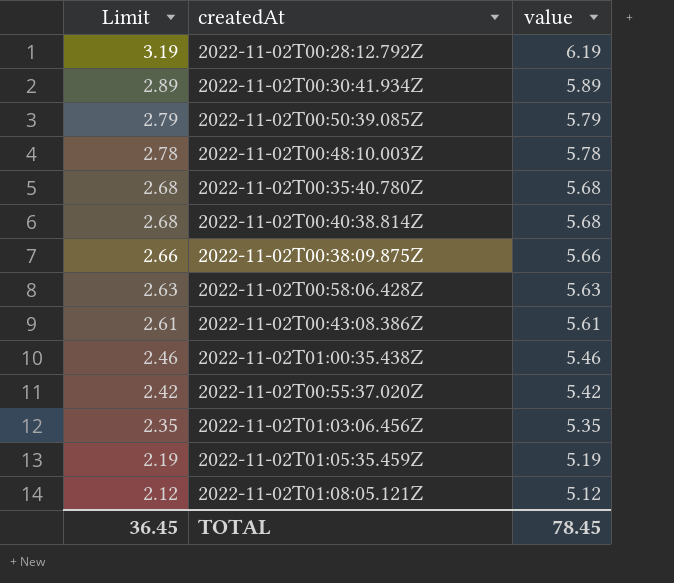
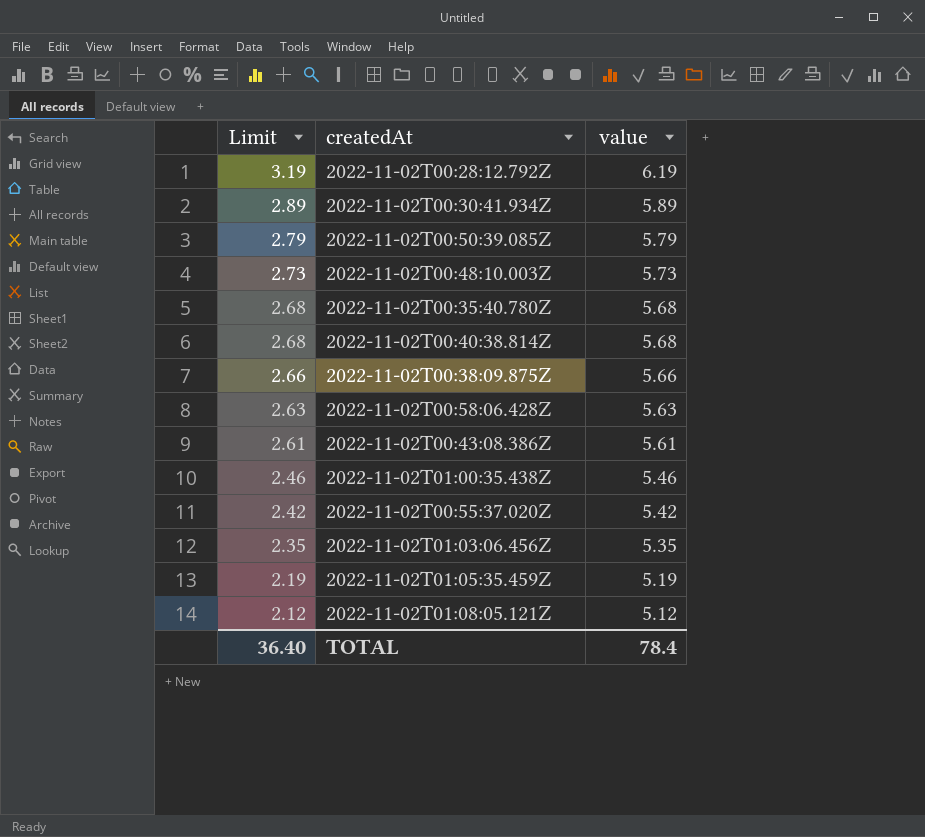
2022-11-02T00:48:10.003Z | Limit: 2.78 -> 2.73
2022-11-02T00:48:10.003Z | value: 5.78 -> 5.73
TOTAL | Limit: 36.45 -> 36.40
TOTAL | value: 78.45 -> 78.4

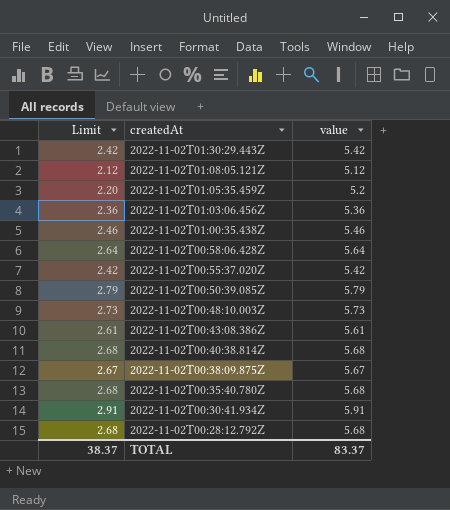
row order: Limit descending -> createdAt descending
row 2022-11-02T01:30:29.443Z: none -> 2.42 | 5.42
2022-11-02T01:05:35.459Z | Limit: 2.19 -> 2.20
2022-11-02T01:05:35.459Z | value: 5.19 -> 5.2
2022-11-02T01:03:06.456Z | Limit: 2.35 -> 2.36
2022-11-02T01:03:06.456Z | value: 5.35 -> 5.36
2022-11-02T00:58:06.428Z | Limit: 2.63 -> 2.64
2022-11-02T00:58:06.428Z | value: 5.63 -> 5.64
2022-11-02T00:38:09.875Z | Limit: 2.66 -> 2.67
2022-11-02T00:38:09.875Z | value: 5.66 -> 5.67
2022-11-02T00:30:41.934Z | Limit: 2.89 -> 2.91
2022-11-02T00:30:41.934Z | value: 5.89 -> 5.91
2022-11-02T00:28:12.792Z | Limit: 3.19 -> 2.68
2022-11-02T00:28:12.792Z | value: 6.19 -> 5.68
TOTAL | Limit: 36.40 -> 38.37
TOTAL | value: 78.4 -> 83.37

